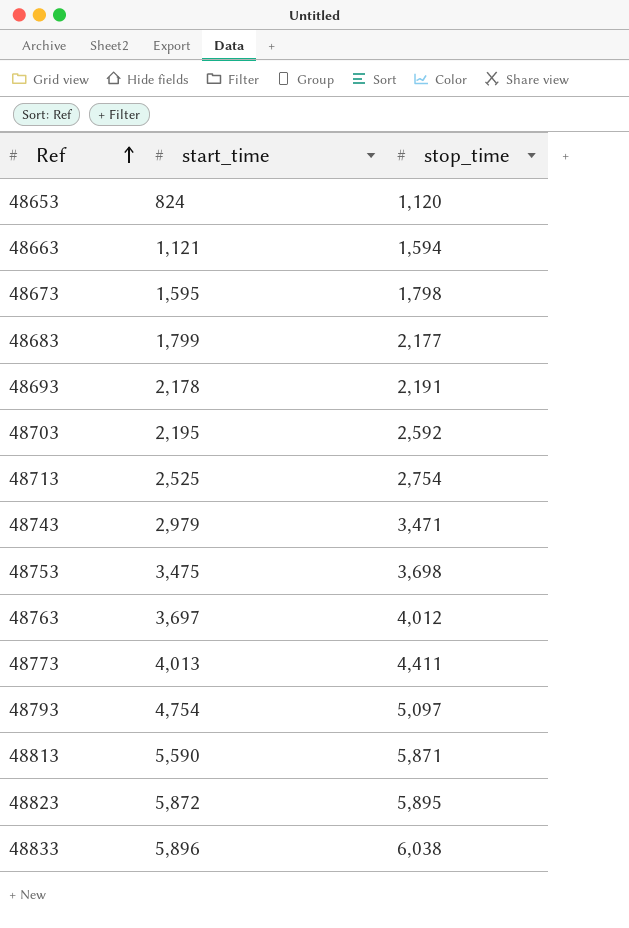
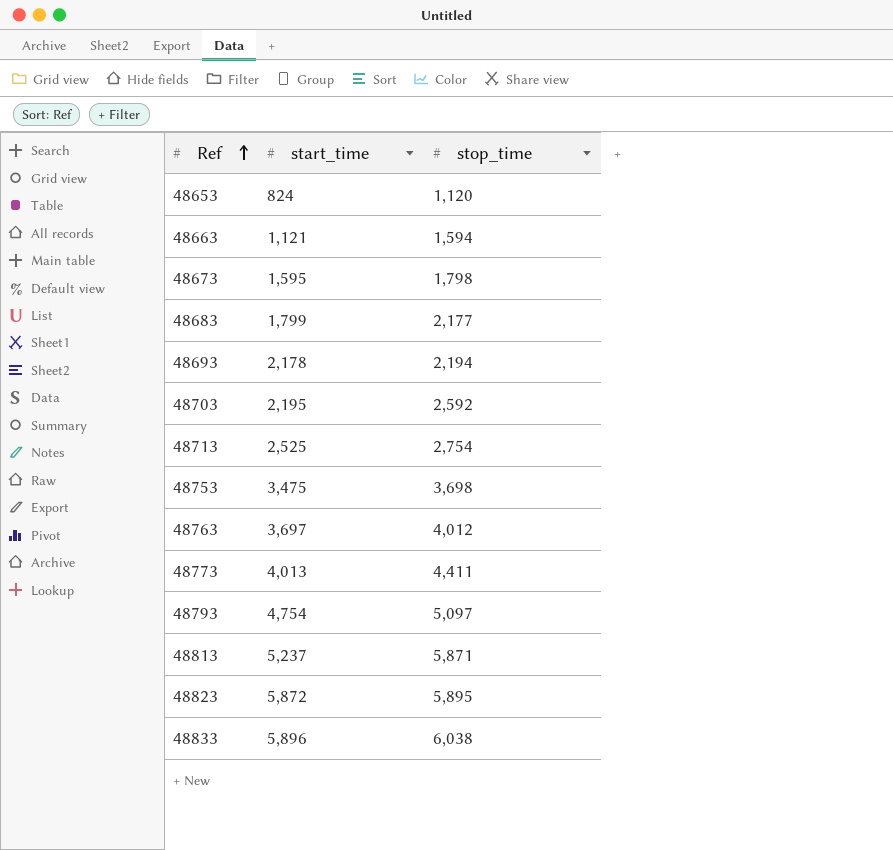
row 48743: 2,979 | 3,471 -> none
48693 | stop_time: 2,191 -> 2,194
48813 | start_time: 5,590 -> 5,237

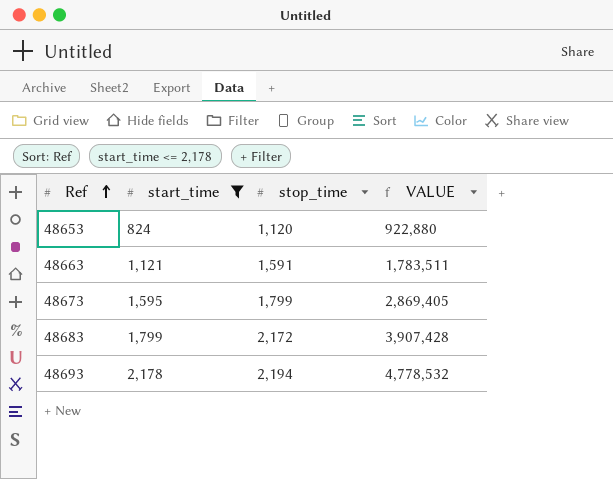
filter: none -> start_time <= 2,178
column VALUE | formula: none -> [start_time] * [stop_time]
48663 | stop_time: 1,594 -> 1,591
48673 | stop_time: 1,798 -> 1,799
48683 | stop_time: 2,177 -> 2,172

